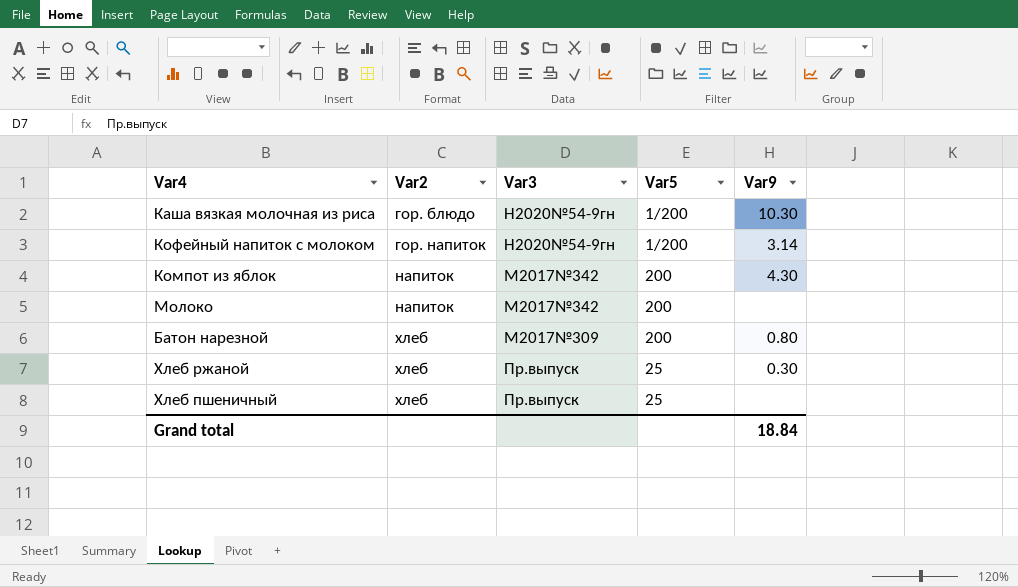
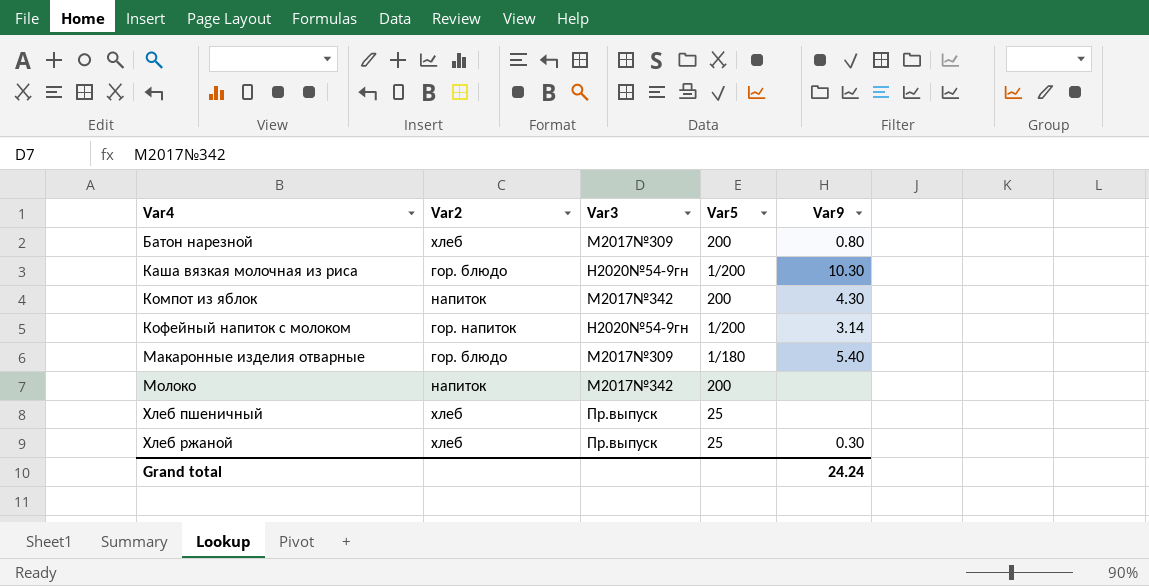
row order: Var2 ascending -> Var4 ascending
row Макаронные изделия отварные: none -> гор. блюдо | М2017№309 | 1/180 | 5.40
Grand total | Var9: 18.84 -> 24.24

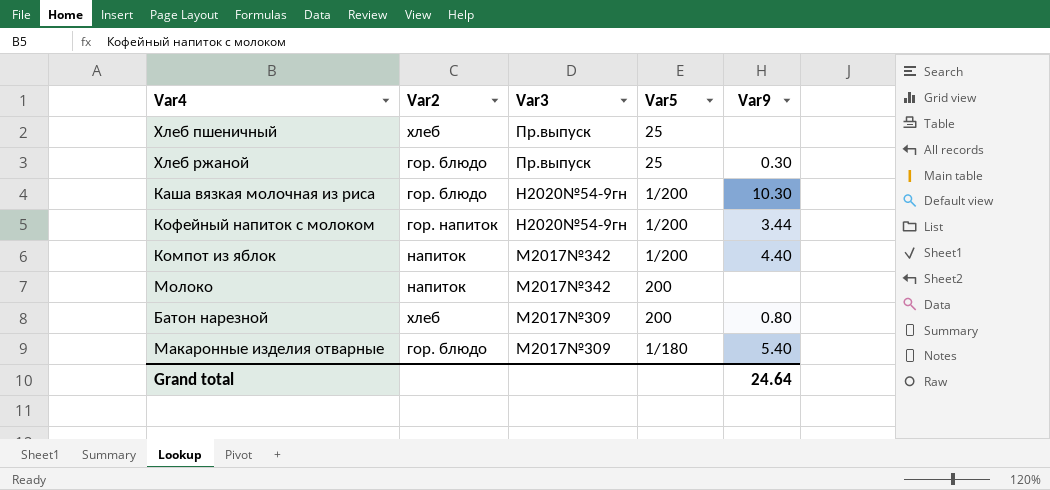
row order: Var4 ascending -> Var3 descending
Хлеб ржаной | Var2: хлеб -> гор. блюдо
Кофейный напиток с молоком | Var9: 3.14 -> 3.44
Компот из яблок | Var5: 200 -> 1/200
Компот из яблок | Var9: 4.30 -> 4.40
Grand total | Var9: 24.24 -> 24.64

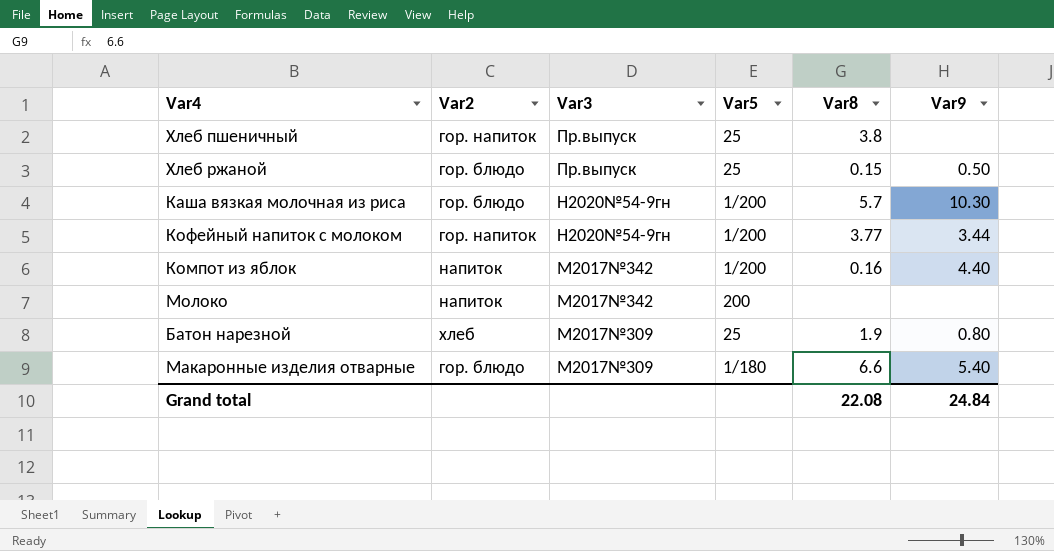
column Var8 | position: none -> 5
Хлеб пшеничный | Var2: хлеб -> гор. напиток
Хлеб ржаной | Var9: 0.30 -> 0.50
Батон нарезной | Var5: 200 -> 25
Grand total | Var9: 24.64 -> 24.84

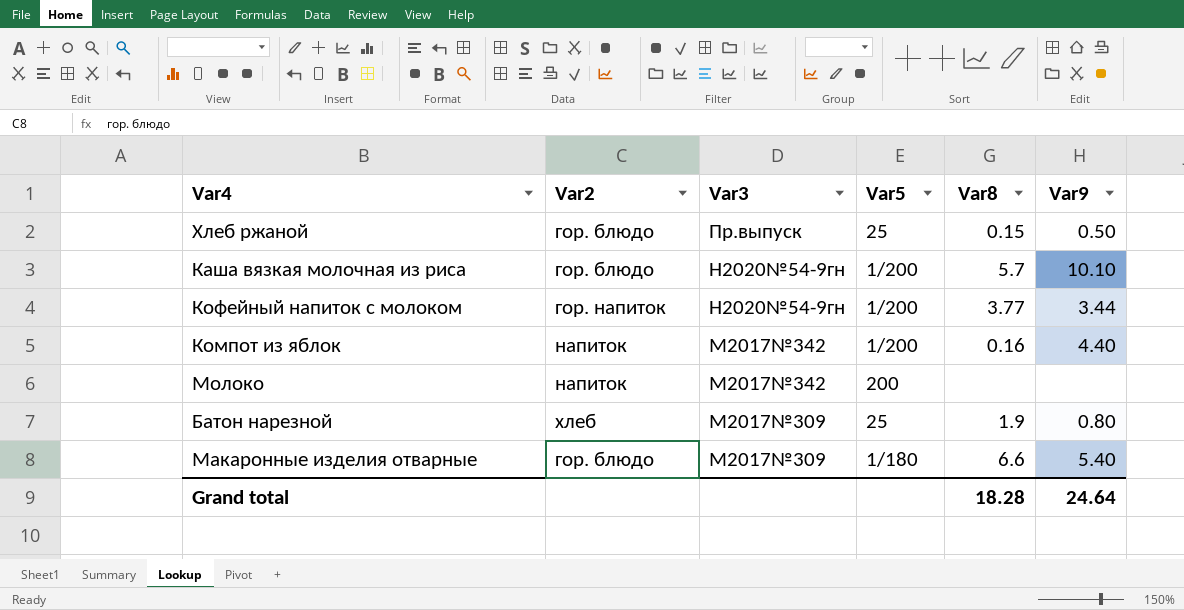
row Хлеб пшеничный: гор. напиток | Пр.выпуск | 25 | 3.8 | none -> none
Каша вязкая молочная из риса | Var9: 10.30 -> 10.10
Grand total | Var8: 22.08 -> 18.28
Grand total | Var9: 24.84 -> 24.64

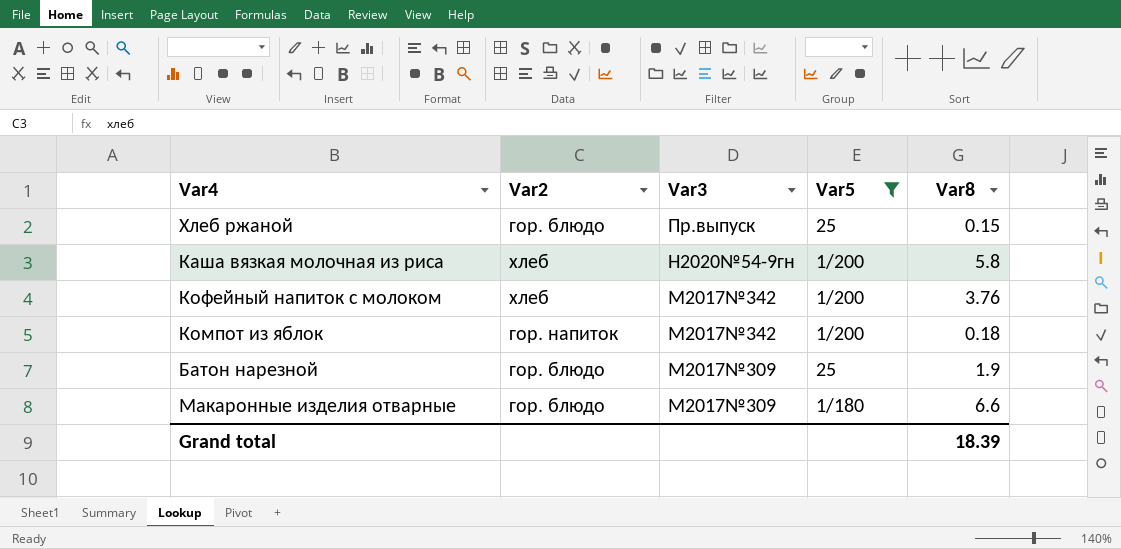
filter: none -> Var5 != 200
column Var9 | position: 6 -> none
Каша вязкая молочная из риса | Var2: гор. блюдо -> хлеб
Каша вязкая молочная из риса | Var8: 5.7 -> 5.8
Кофейный напиток с молоком | Var2: гор. напиток -> хлеб
Кофейный напиток с молоком | Var3: Н2020№54-9гн -> М2017№342
Кофейный напиток с молоком | Var8: 3.77 -> 3.76
Компот из яблок | Var2: напиток -> гор. напиток
Компот из яблок | Var8: 0.16 -> 0.18
Батон нарезной | Var2: хлеб -> гор. блюдо
Grand total | Var8: 18.28 -> 18.39

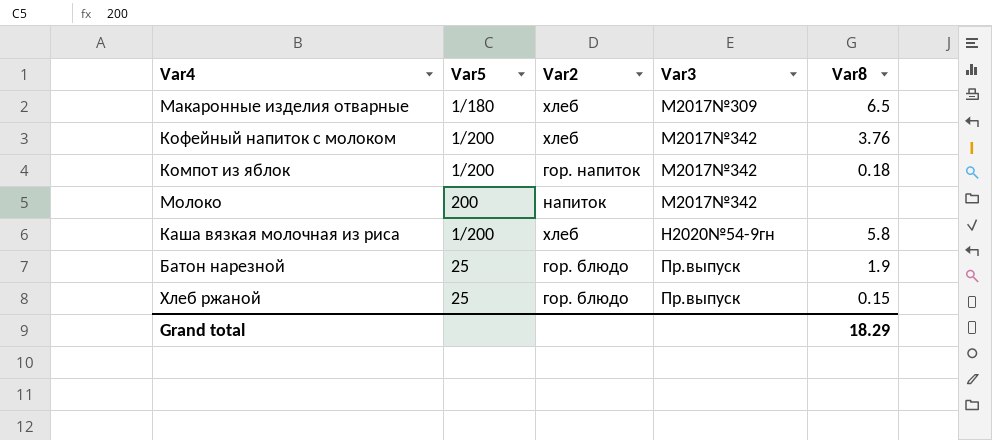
filter: Var5 != 200 -> none
row order: Var3 descending -> Var3 ascending
column Var5 | position: 4 -> 2
Макаронные изделия отварные | Var2: гор. блюдо -> хлеб
Макаронные изделия отварные | Var8: 6.6 -> 6.5
Батон нарезной | Var3: М2017№309 -> Пр.выпуск
Grand total | Var8: 18.39 -> 18.29

